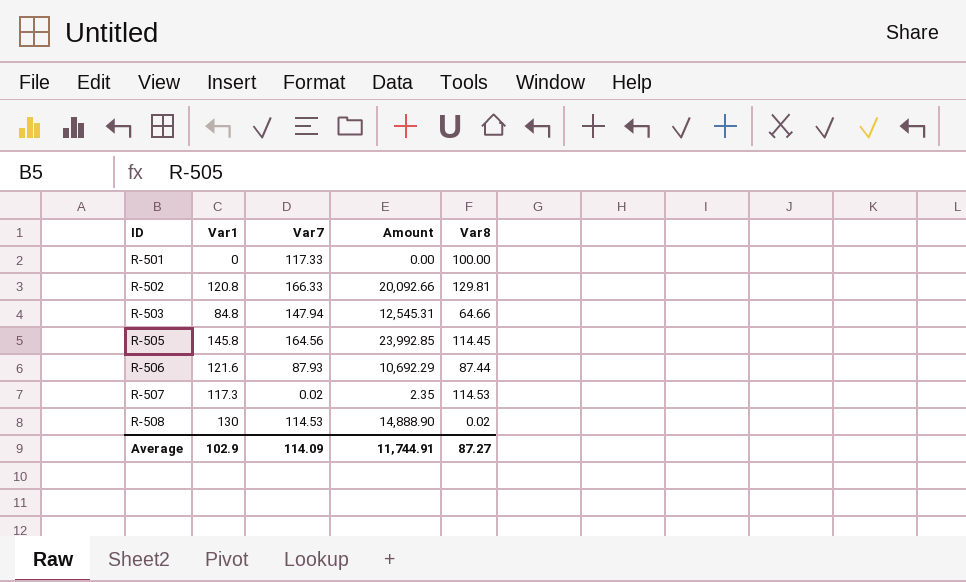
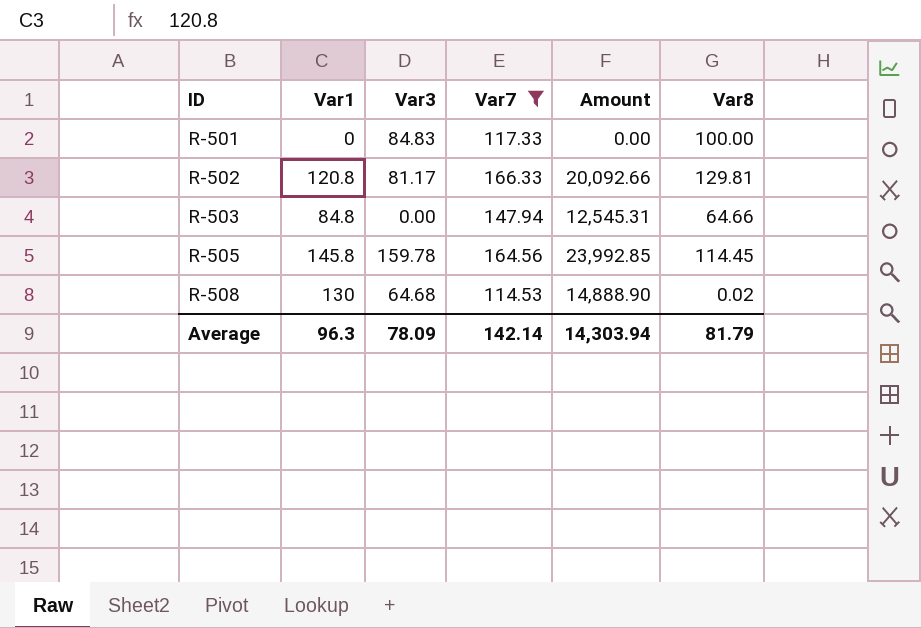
filter: none -> Var7 >= 114.53
column Var3 | position: none -> 3
Average | Var1: 102.9 -> 96.3
Average | Var7: 114.09 -> 142.14
Average | Amount: 11,744.91 -> 14,303.94
Average | Var8: 87.27 -> 81.79

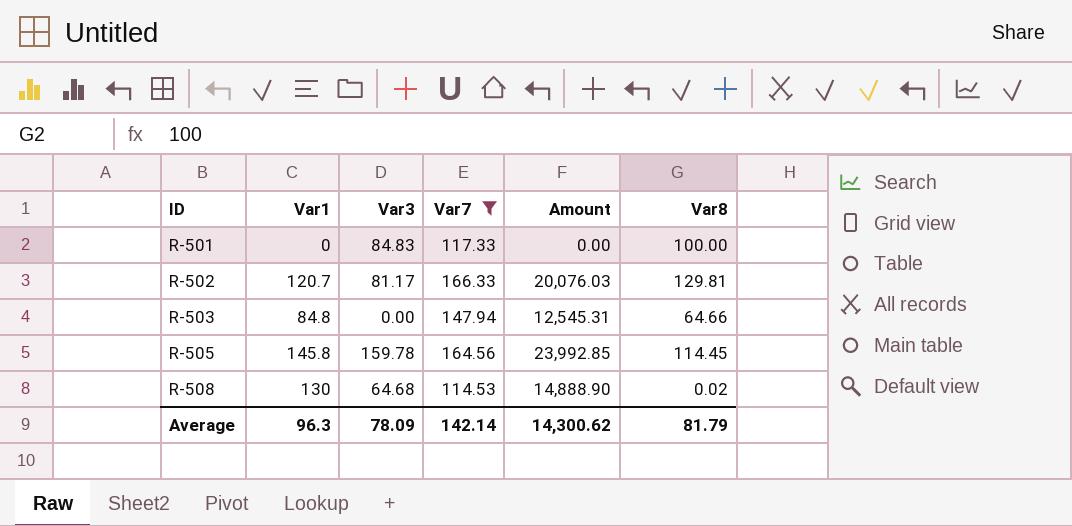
R-502 | Var1: 120.8 -> 120.7
R-502 | Amount: 20,092.66 -> 20,076.03
Average | Amount: 14,303.94 -> 14,300.62

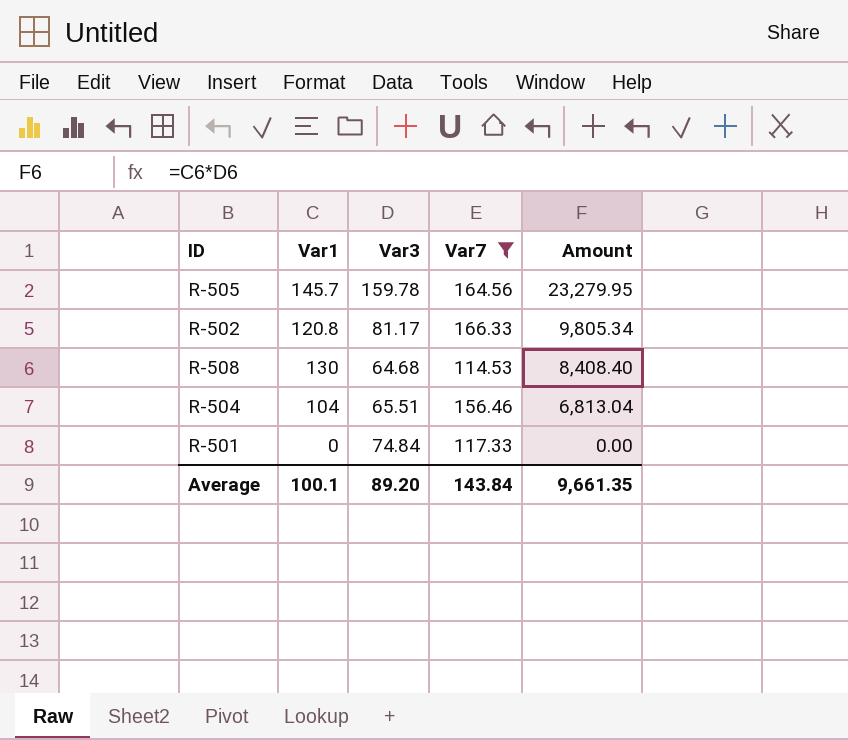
row order: ID ascending -> Amount descending
column Var8 | position: 6 -> none
column Amount | formula: [Var1] * [Var7] -> [Var1] * [Var3]
row R-503: 84.8 | 0.00 | 147.94 | 12,545.31 | 64.66 -> none
R-505 | Var1: 145.8 -> 145.7
R-502 | Var1: 120.7 -> 120.8
row R-504: none -> 104 | 65.51 | 156.46 | 6,813.04
R-501 | Var3: 84.83 -> 74.84
Average | Var1: 96.3 -> 100.1
Average | Var3: 78.09 -> 89.20
Average | Var7: 142.14 -> 143.84
Average | Amount: 14,300.62 -> 9,661.35

